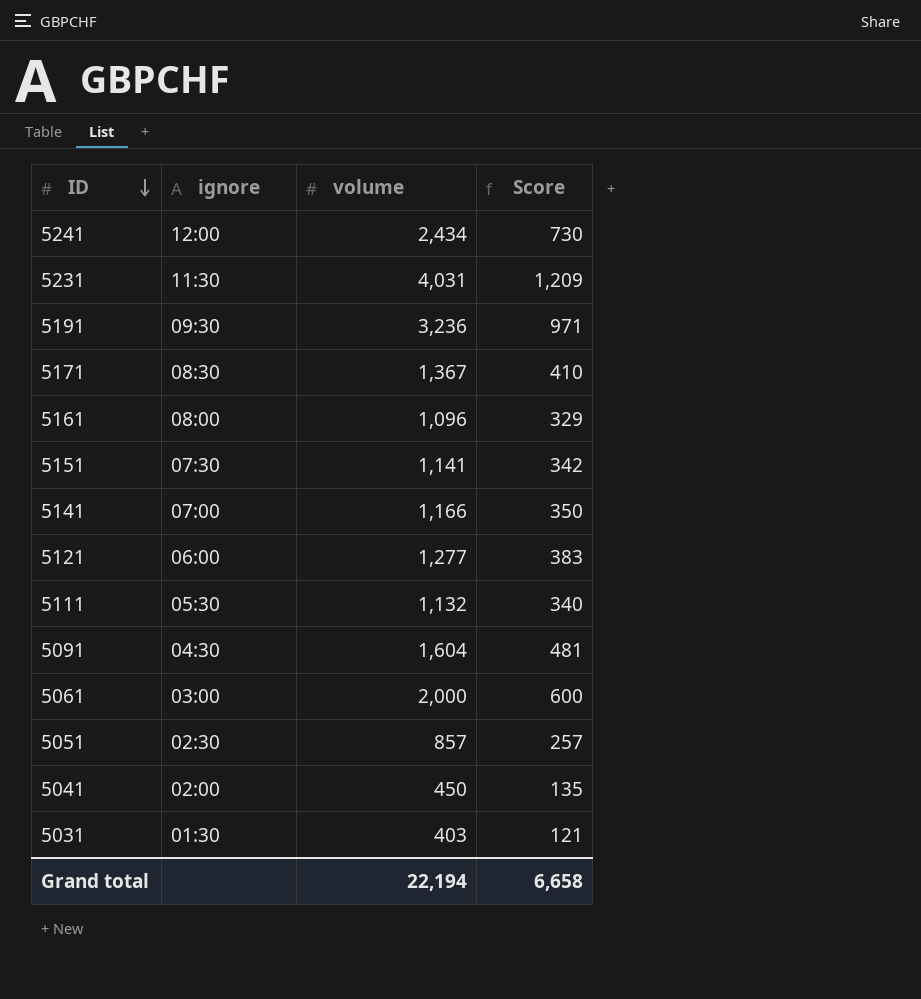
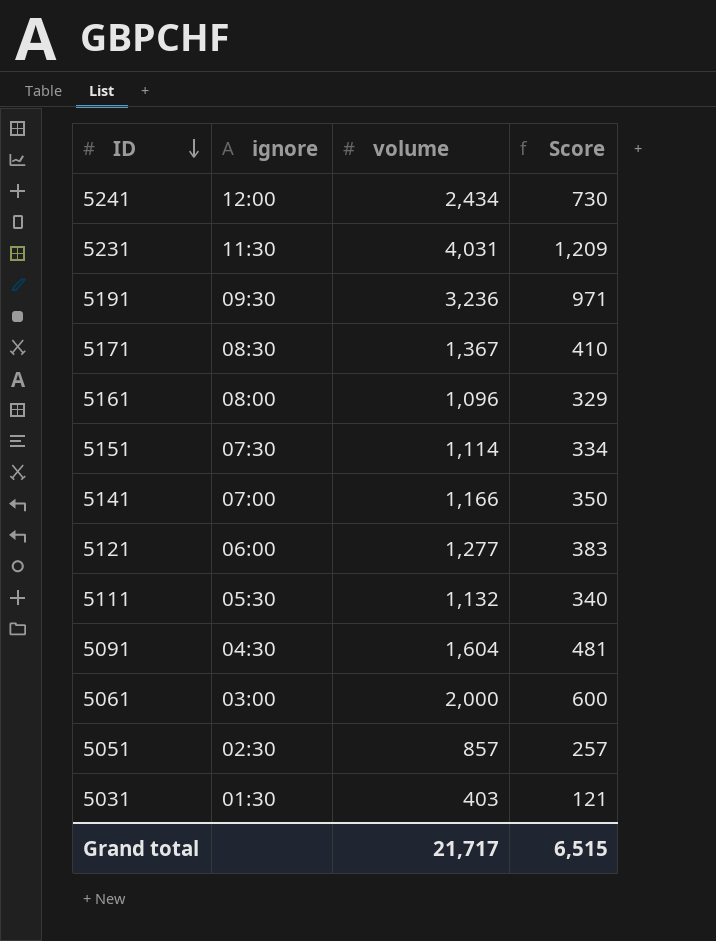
row 5041: 02:00 | 450 | 135 -> none
5151 | volume: 1,141 -> 1,114
5151 | Score: 342 -> 334
Grand total | volume: 22,194 -> 21,717
Grand total | Score: 6,658 -> 6,515

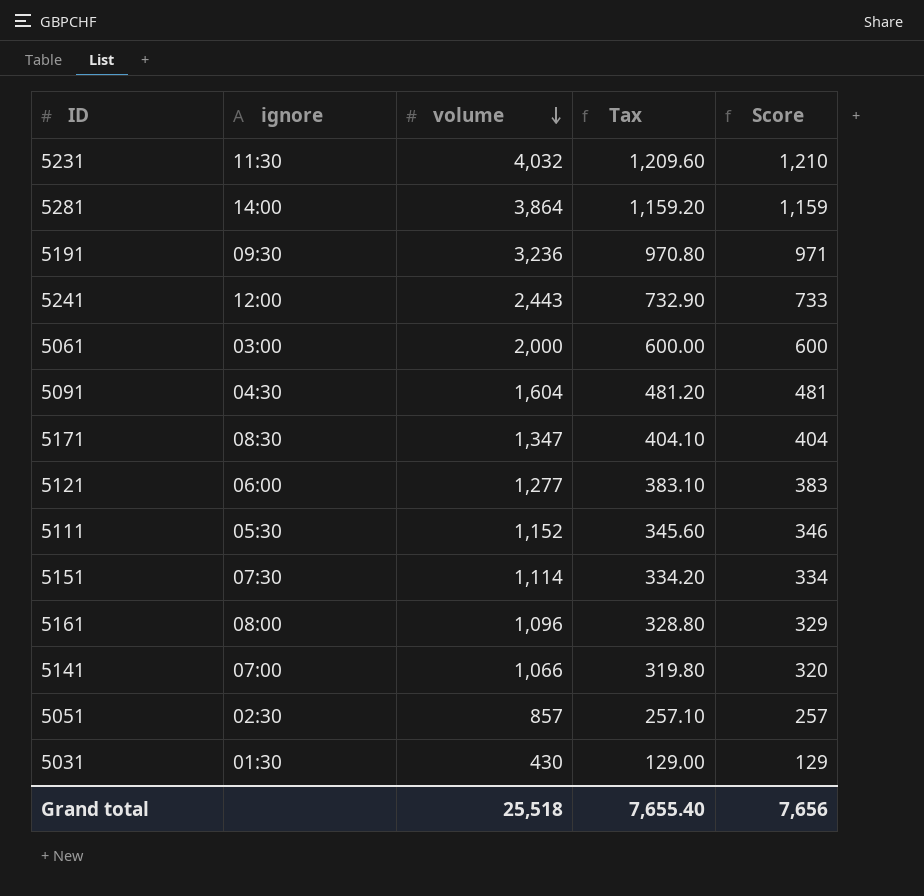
row order: ID descending -> volume descending
column Tax | formula: none -> [volume] * 0.3
5231 | volume: 4,031 -> 4,032
5231 | Score: 1,209 -> 1,210
row 5281: none -> 14:00 | 3,864 | 1,159.20 | 1,159
5241 | volume: 2,434 -> 2,443
5241 | Score: 730 -> 733
5171 | volume: 1,367 -> 1,347
5171 | Score: 410 -> 404
5111 | volume: 1,132 -> 1,152
5111 | Score: 340 -> 346
5141 | volume: 1,166 -> 1,066
5141 | Score: 350 -> 320
5031 | volume: 403 -> 430
5031 | Score: 121 -> 129
Grand total | volume: 21,717 -> 25,518
Grand total | Score: 6,515 -> 7,656

